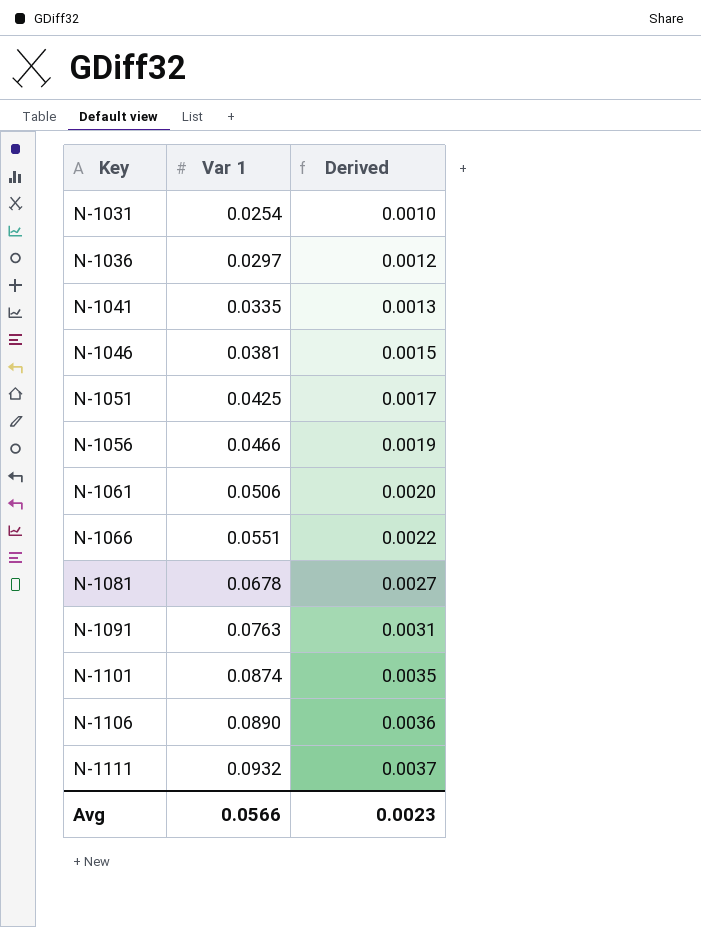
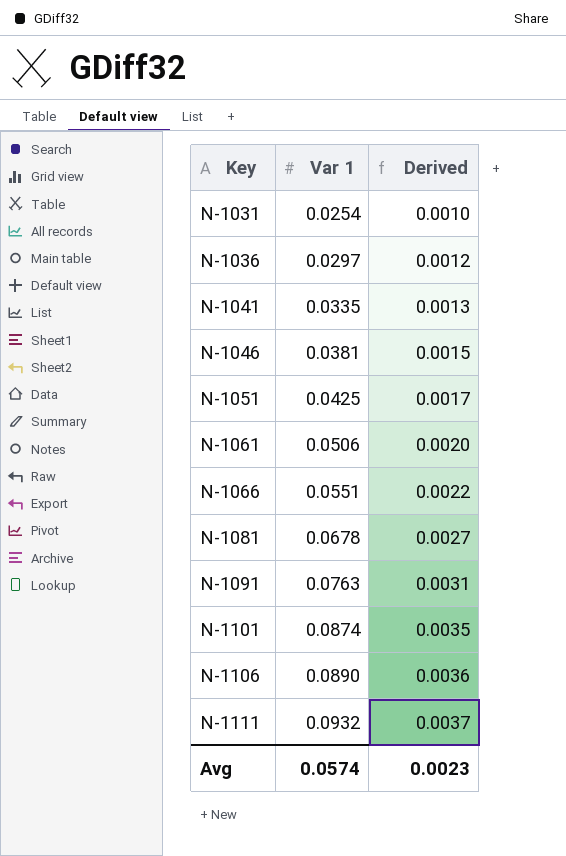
row N-1056: 0.0466 | 0.0019 -> none
Avg | Var 1: 0.0566 -> 0.0574

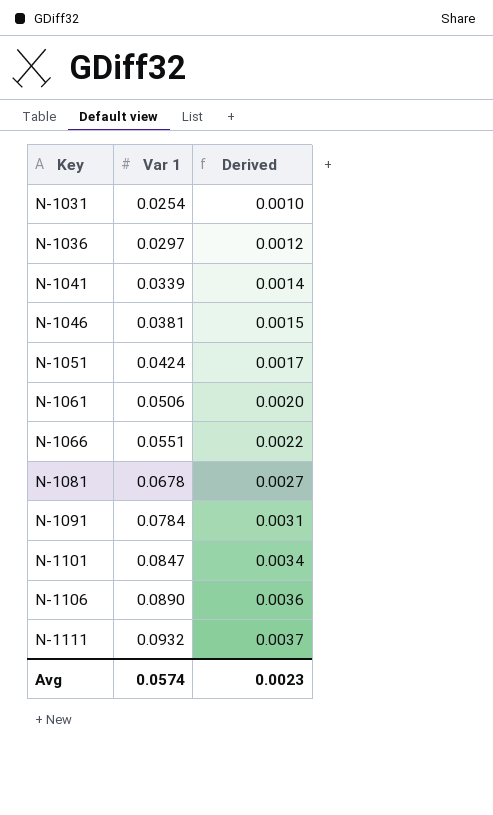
N-1041 | Var 1: 0.0335 -> 0.0339
N-1041 | Derived: 0.0013 -> 0.0014
N-1051 | Var 1: 0.0425 -> 0.0424
N-1091 | Var 1: 0.0763 -> 0.0784
N-1101 | Var 1: 0.0874 -> 0.0847
N-1101 | Derived: 0.0035 -> 0.0034

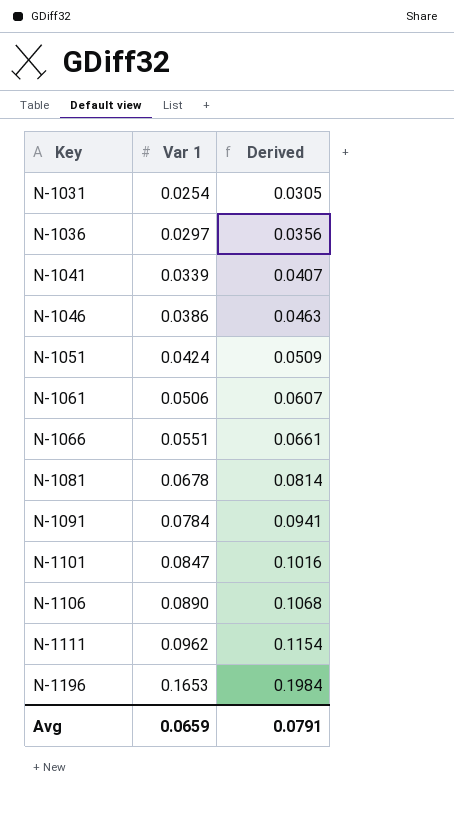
column Derived | formula: [Var 1] * 0.04 -> [Var 1] * 1.2
N-1046 | Var 1: 0.0381 -> 0.0386
N-1111 | Var 1: 0.0932 -> 0.0962
row N-1196: none -> 0.1653 | 0.1984
Avg | Var 1: 0.0574 -> 0.0659
Avg | Derived: 0.0023 -> 0.0791

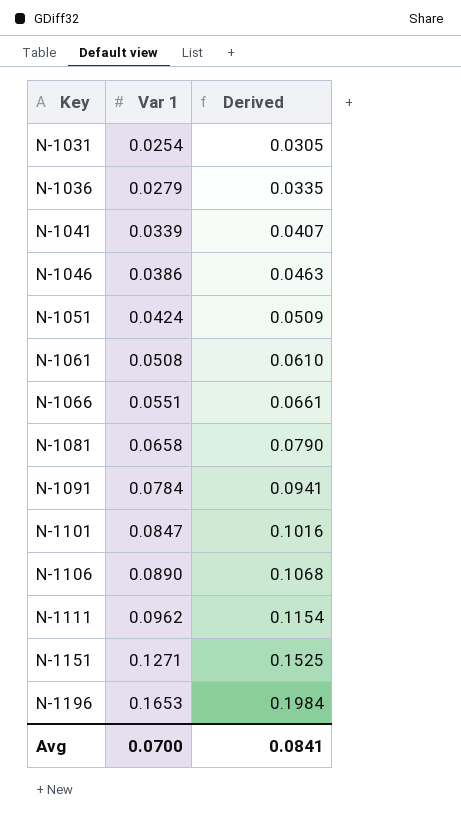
N-1036 | Var 1: 0.0297 -> 0.0279
N-1036 | Derived: 0.0356 -> 0.0335
N-1061 | Var 1: 0.0506 -> 0.0508
N-1061 | Derived: 0.0607 -> 0.0610
N-1081 | Var 1: 0.0678 -> 0.0658
N-1081 | Derived: 0.0814 -> 0.0790
row N-1151: none -> 0.1271 | 0.1525
Avg | Var 1: 0.0659 -> 0.0700
Avg | Derived: 0.0791 -> 0.0841

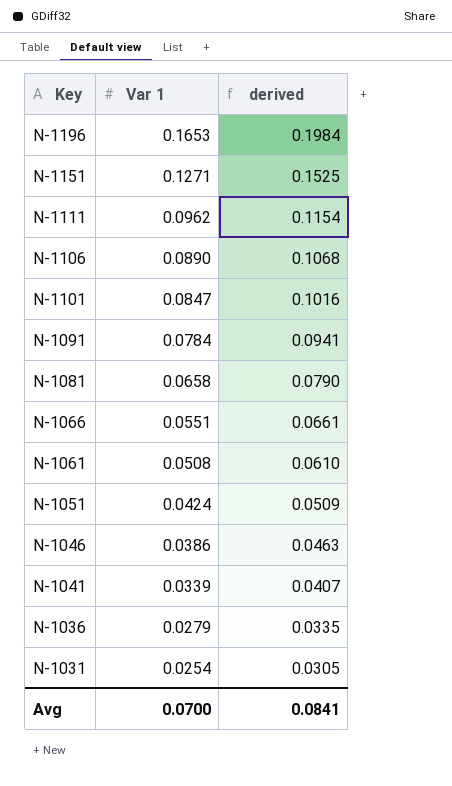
row order: Key ascending -> Key descending
column name: Derived -> derived

